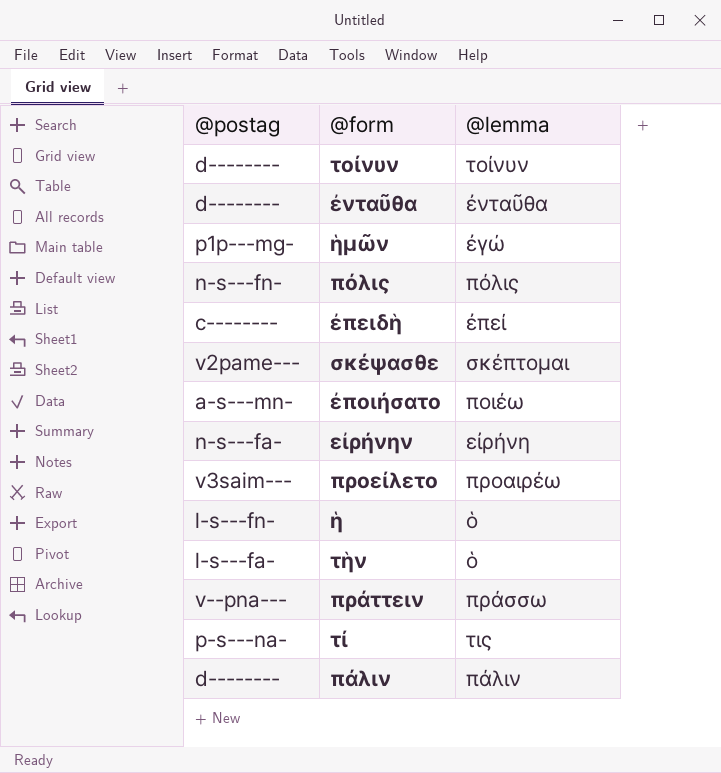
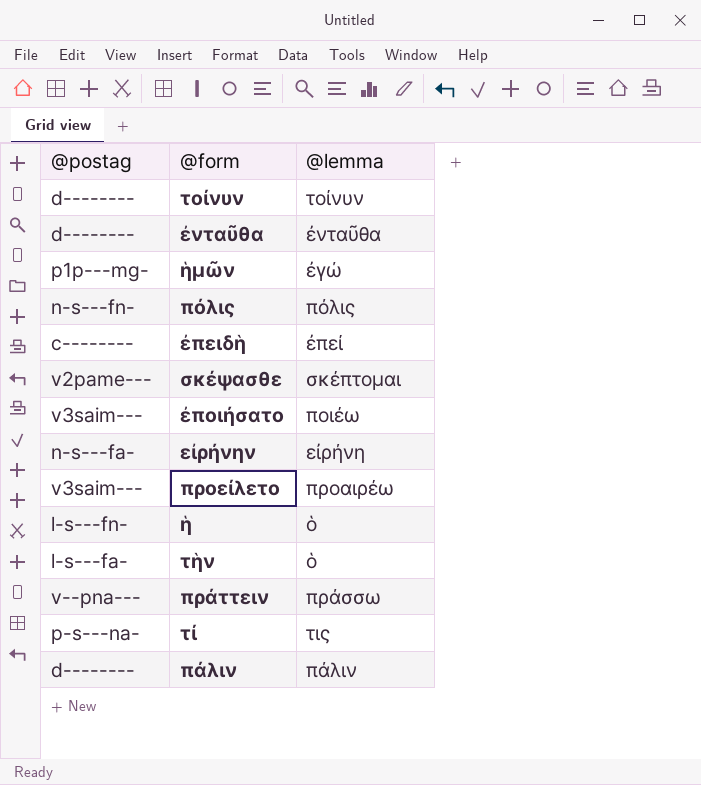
ἐποιήσατο | @postag: a-s---mn- -> v3saim---

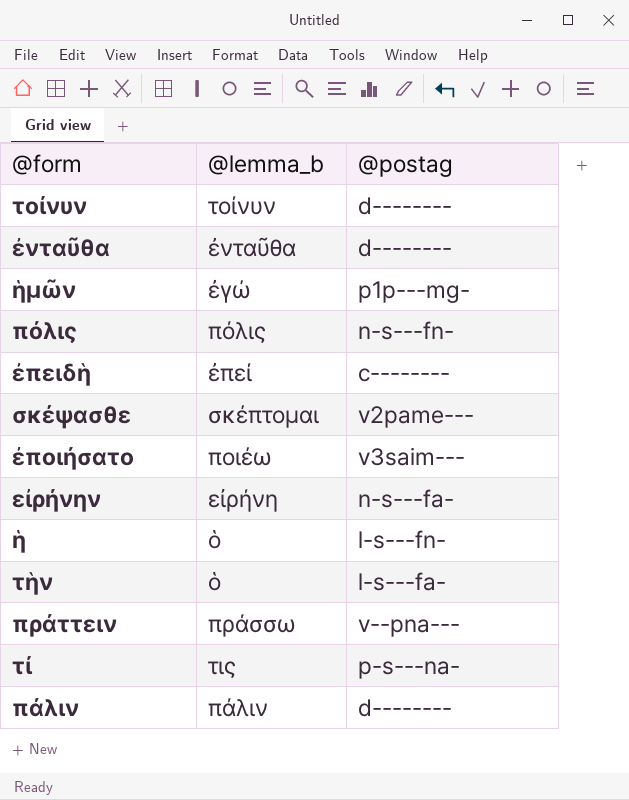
column name: @lemma -> @lemma_b
column @postag | position: 1 -> 3
row προείλετο: v3saim--- | προαιρέω -> none

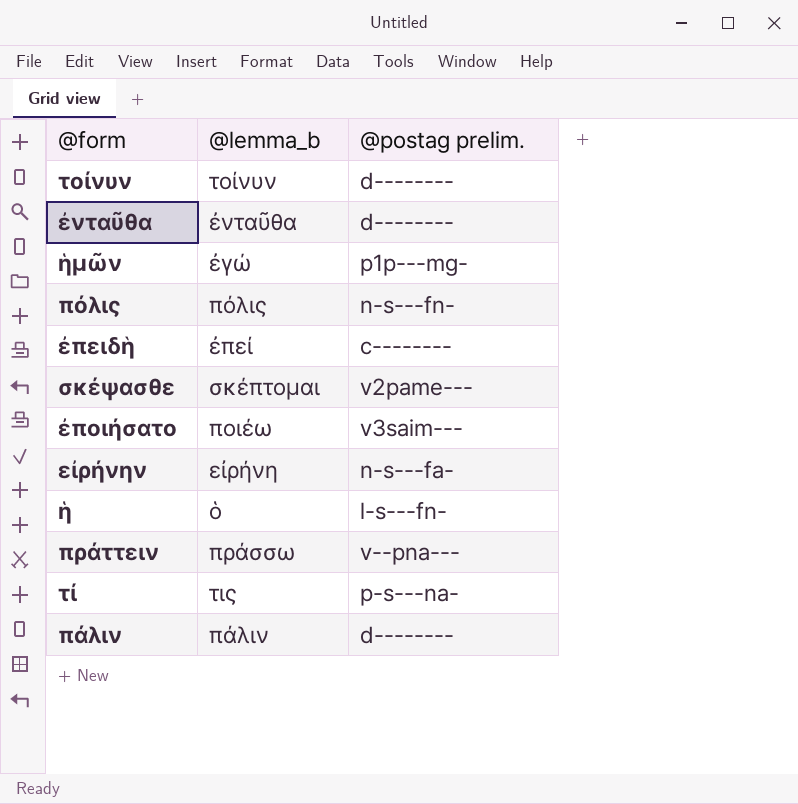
column name: @postag -> @postag prelim.
row τὴν: ὁ | l-s---fa- -> none

